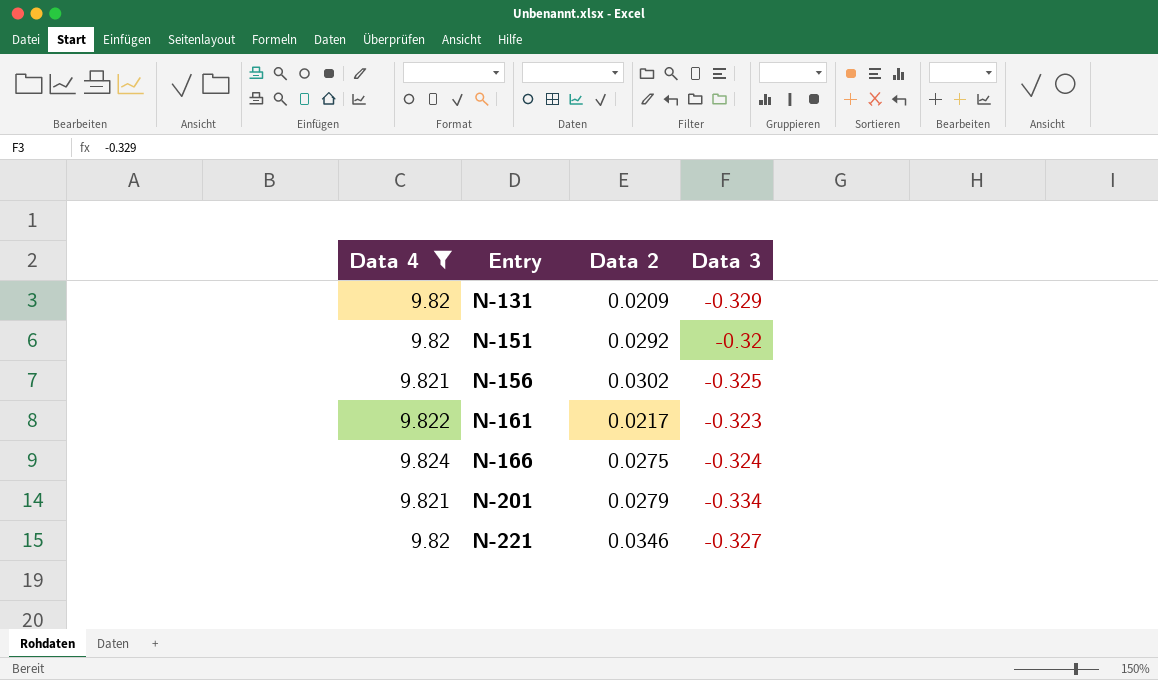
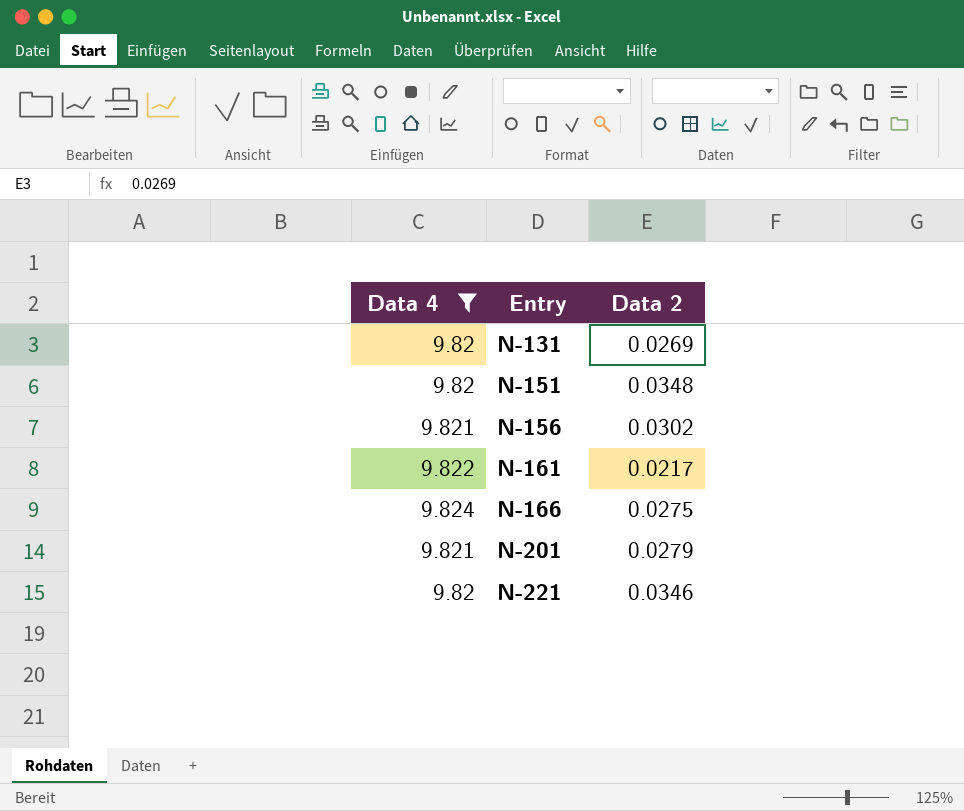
column Data 3 | position: 4 -> none
N-131 | Data 2: 0.0209 -> 0.0269
N-151 | Data 2: 0.0292 -> 0.0348

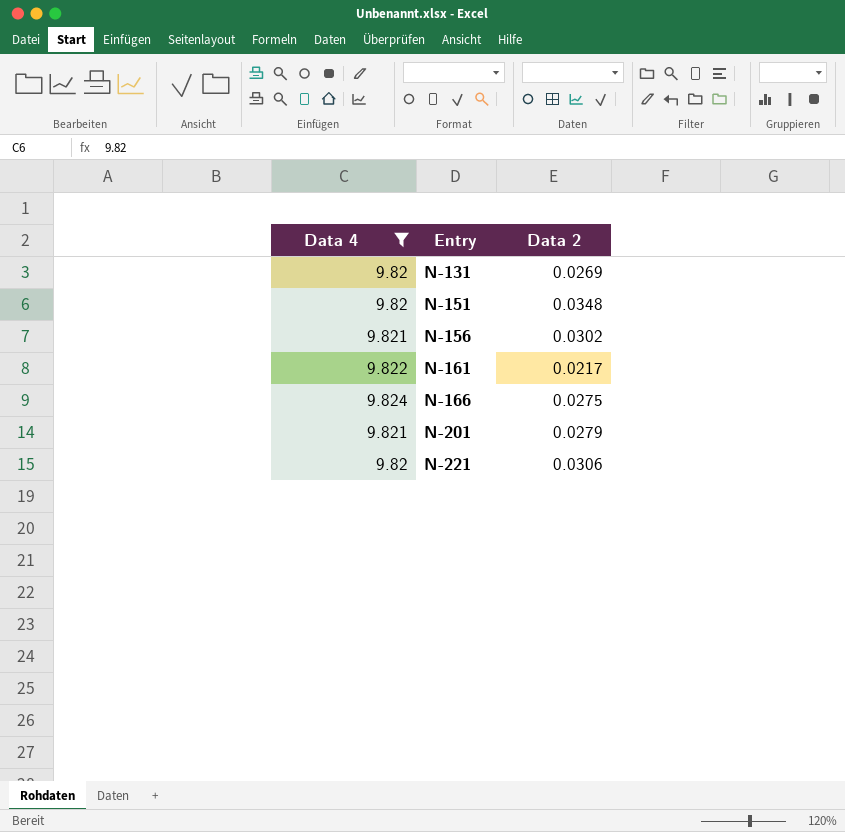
N-221 | Data 2: 0.0346 -> 0.0306

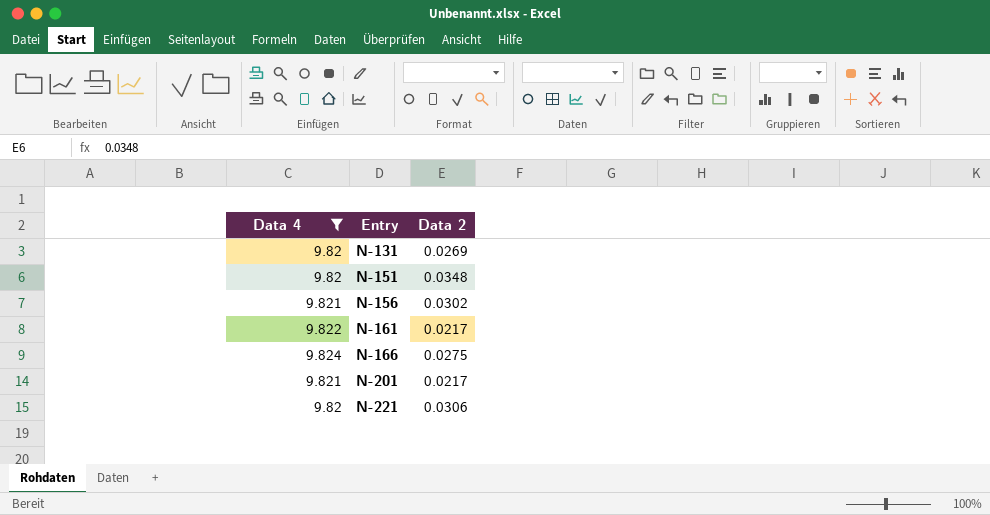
N-201 | Data 2: 0.0279 -> 0.0217

